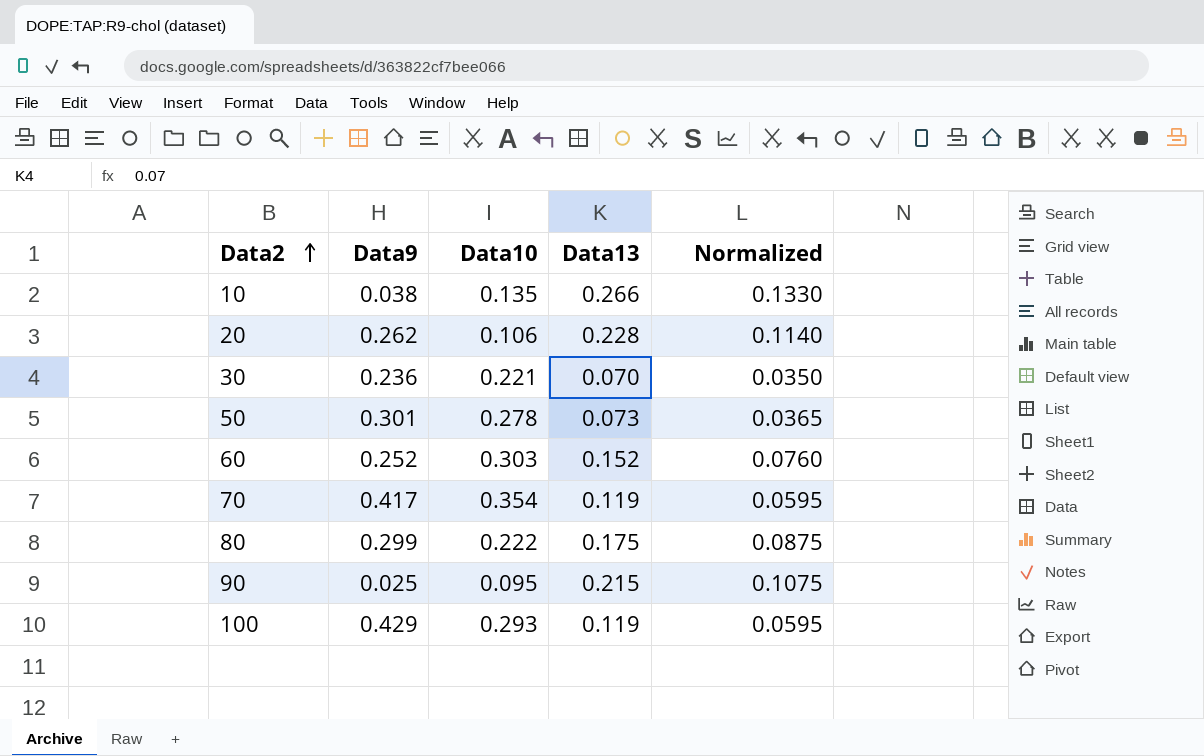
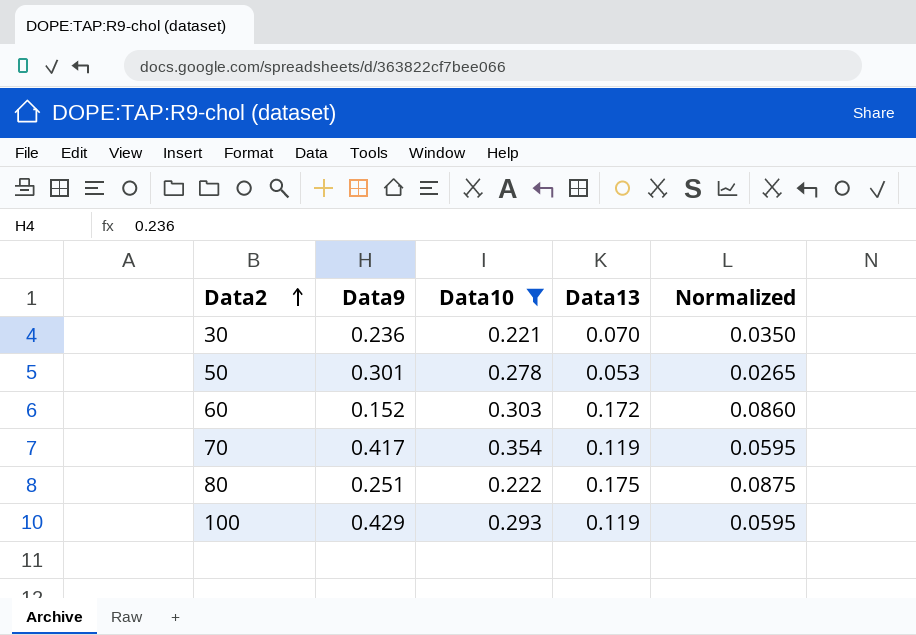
filter: none -> Data10 >= 0.221
50 | Data13: 0.073 -> 0.053
50 | Normalized: 0.0365 -> 0.0265
60 | Data9: 0.252 -> 0.152
60 | Data13: 0.152 -> 0.172
60 | Normalized: 0.0760 -> 0.0860
80 | Data9: 0.299 -> 0.251

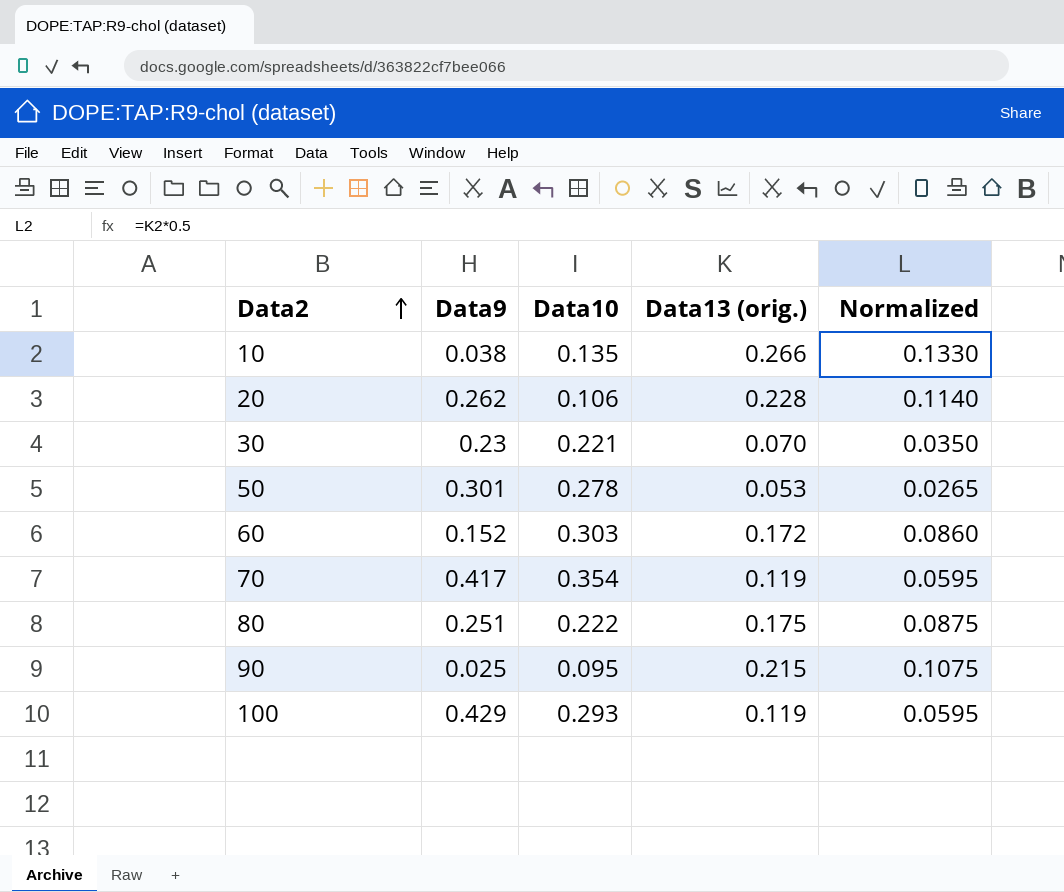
filter: Data10 >= 0.221 -> none
column name: Data13 -> Data13 (orig.)
30 | Data9: 0.236 -> 0.23

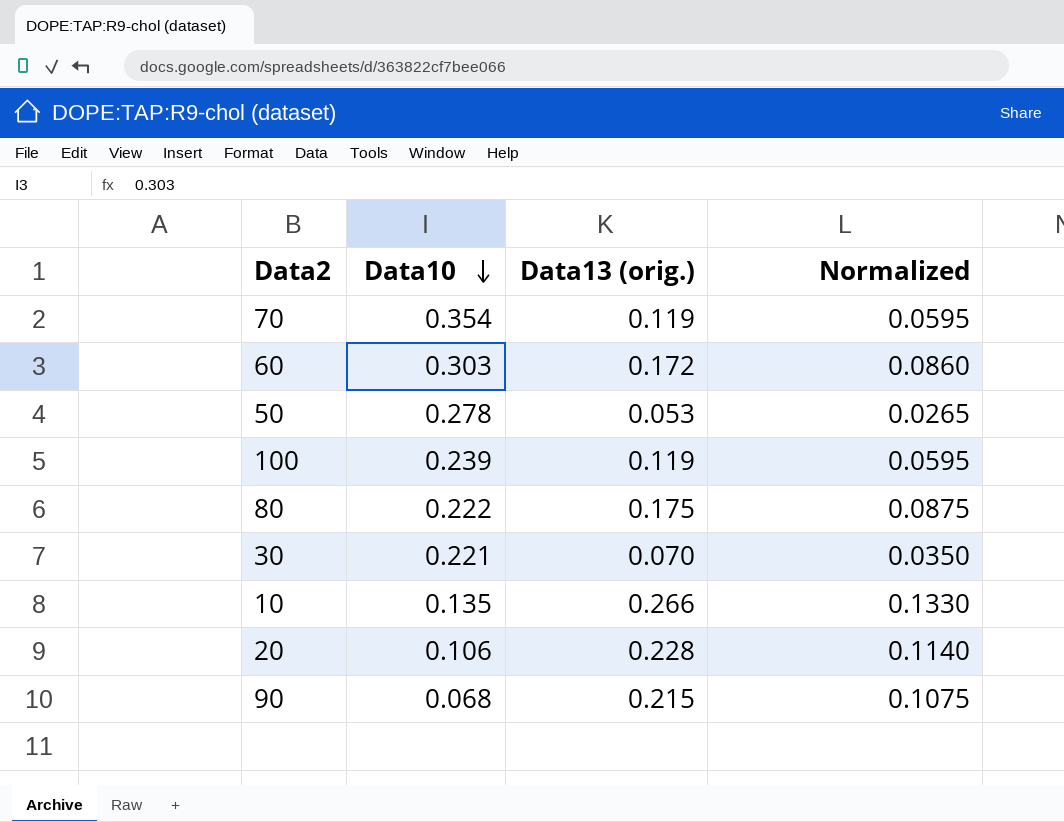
row order: Data2 ascending -> Data10 descending
column Data9 | position: 2 -> none
100 | Data10: 0.293 -> 0.239
90 | Data10: 0.095 -> 0.068

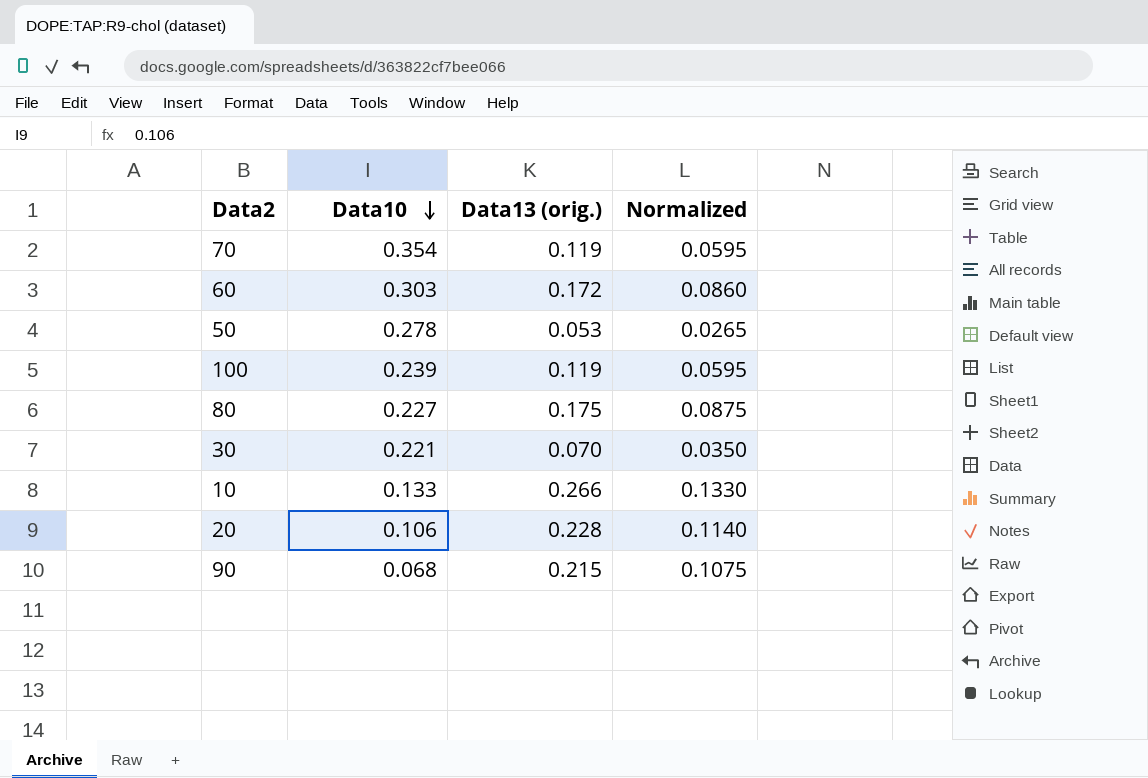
80 | Data10: 0.222 -> 0.227
10 | Data10: 0.135 -> 0.133

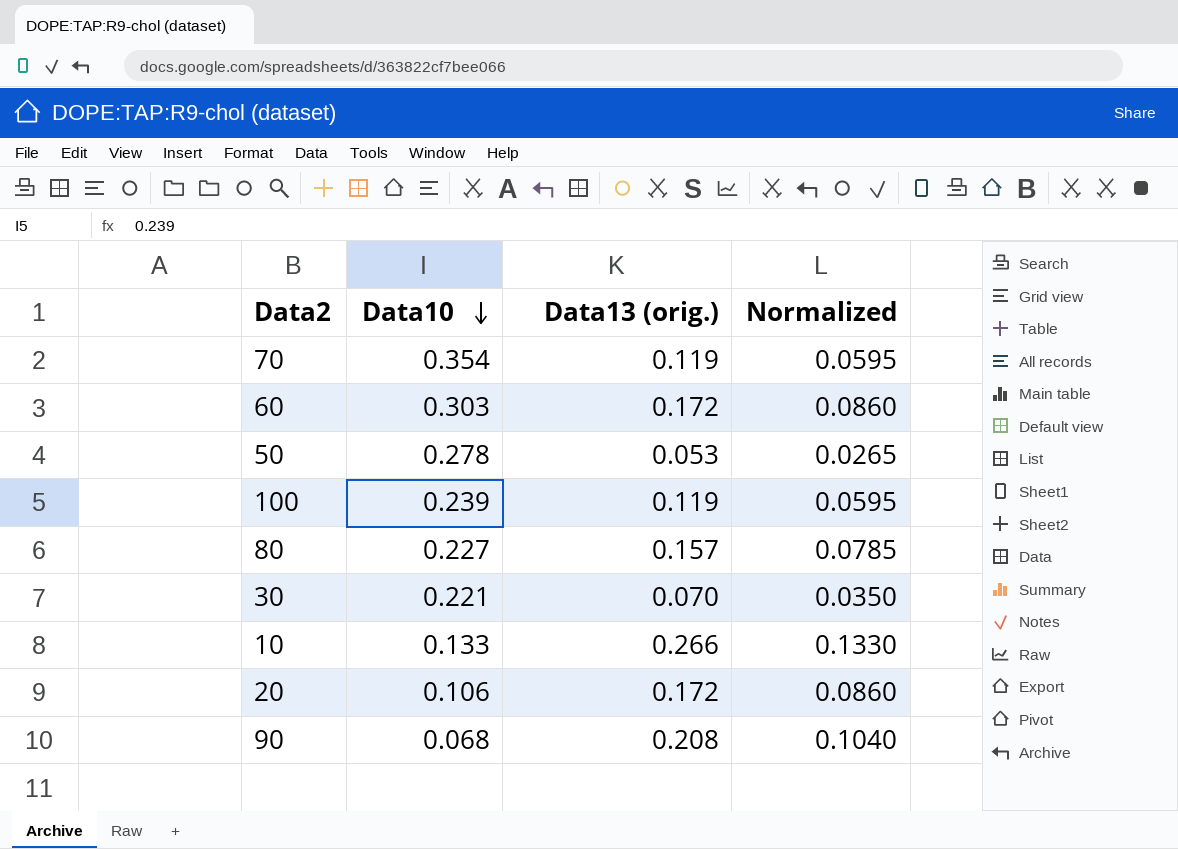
80 | Data13 (orig.): 0.175 -> 0.157
80 | Normalized: 0.0875 -> 0.0785
20 | Data13 (orig.): 0.228 -> 0.172
20 | Normalized: 0.1140 -> 0.0860
90 | Data13 (orig.): 0.215 -> 0.208
90 | Normalized: 0.1075 -> 0.1040

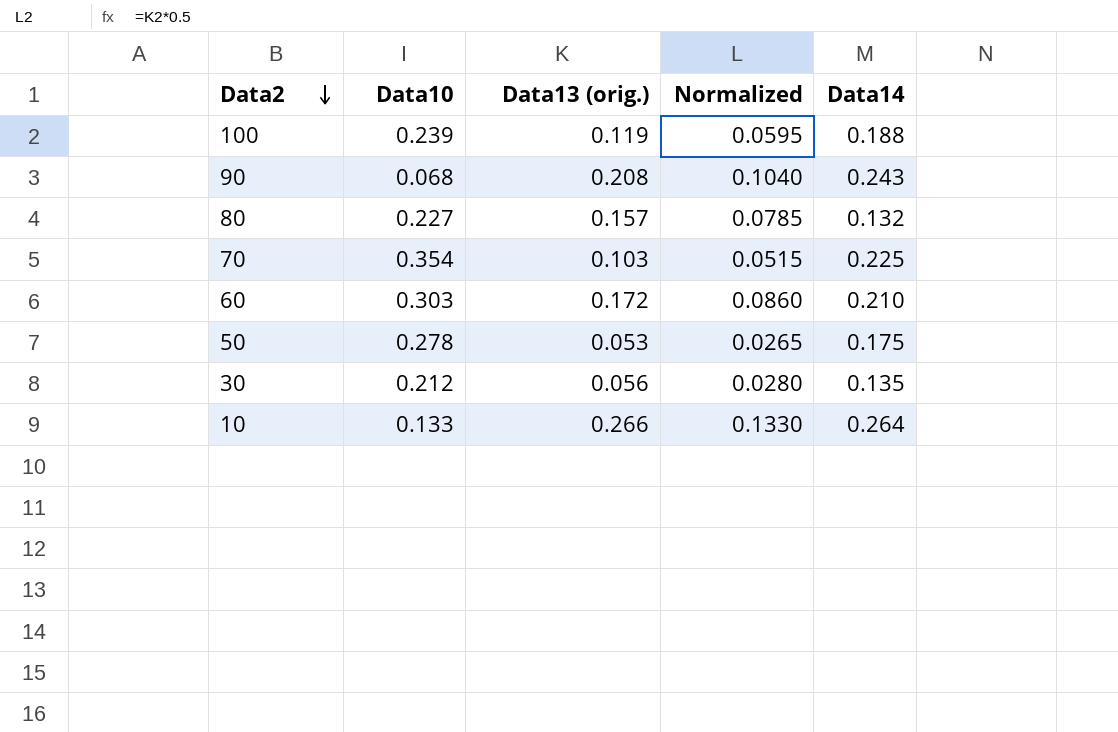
row order: Data10 descending -> Data2 descending
column Data14 | position: none -> 5
row 20: 0.106 | 0.172 | 0.0860 -> none
70 | Data13 (orig.): 0.119 -> 0.103
70 | Normalized: 0.0595 -> 0.0515
30 | Data10: 0.221 -> 0.212
30 | Data13 (orig.): 0.070 -> 0.056
30 | Normalized: 0.0350 -> 0.0280

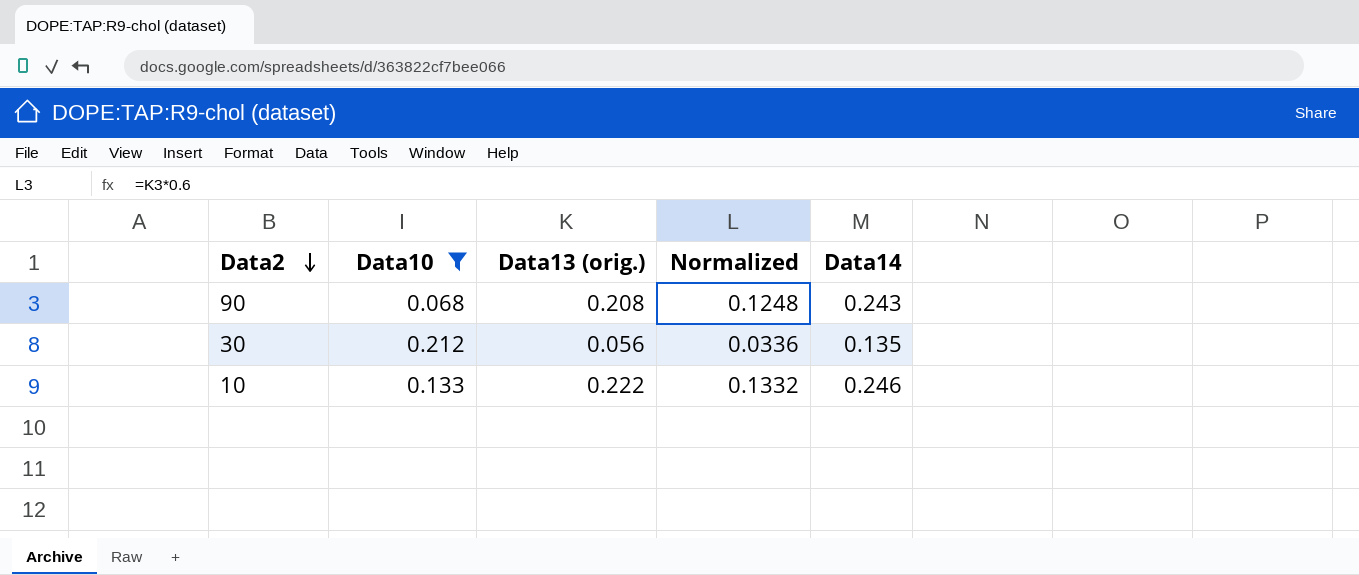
filter: none -> Data10 <= 0.212
column Normalized | formula: [Data13 (orig.)] * 0.5 -> [Data13 (orig.)] * 0.6
10 | Data13 (orig.): 0.266 -> 0.222
10 | Data14: 0.264 -> 0.246

